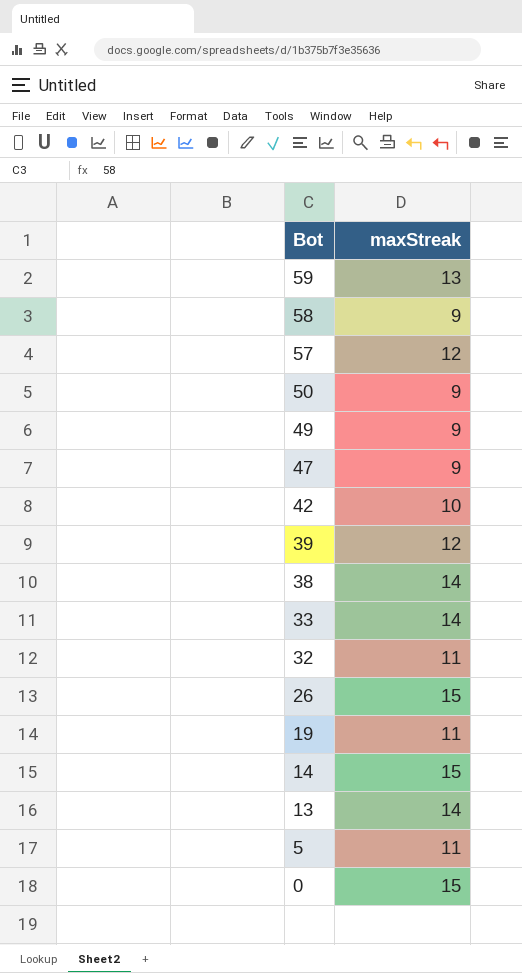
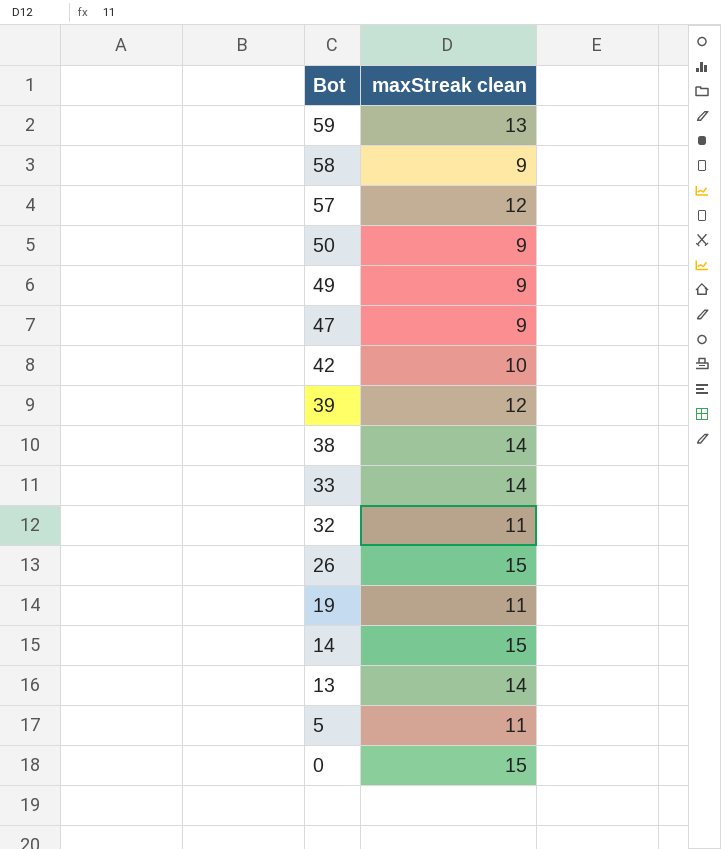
column name: maxStreak -> maxStreak clean

